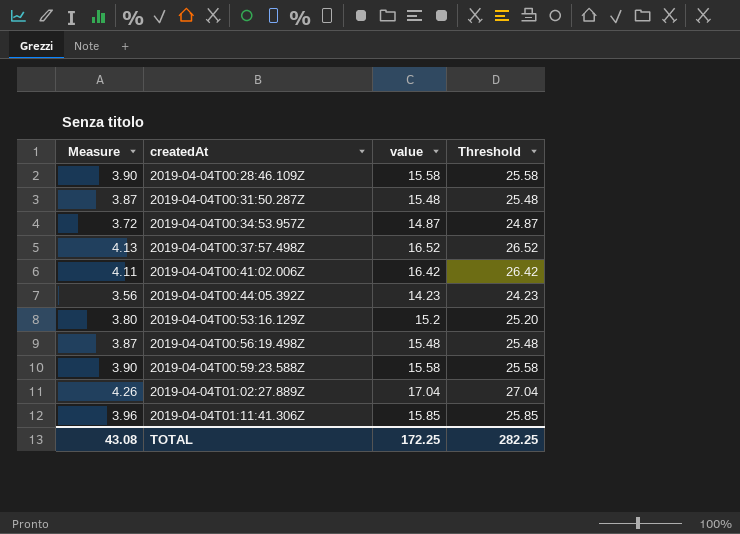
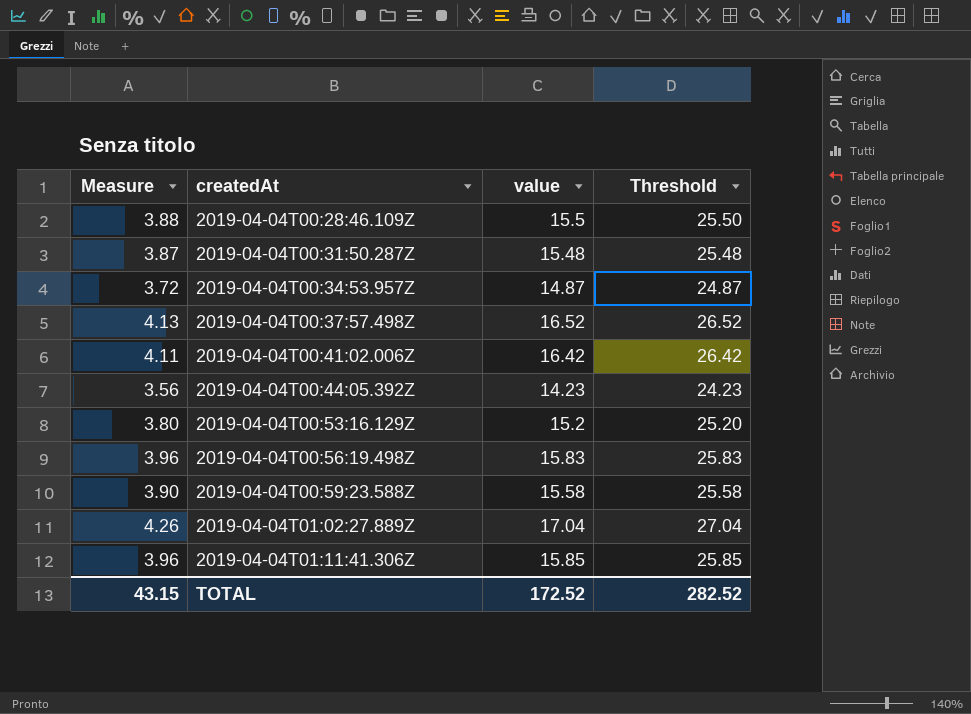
2019-04-04T00:28:46.109Z | Measure: 3.90 -> 3.88
2019-04-04T00:28:46.109Z | value: 15.58 -> 15.5
2019-04-04T00:28:46.109Z | Threshold: 25.58 -> 25.50
2019-04-04T00:56:19.498Z | Measure: 3.87 -> 3.96
2019-04-04T00:56:19.498Z | value: 15.48 -> 15.83
2019-04-04T00:56:19.498Z | Threshold: 25.48 -> 25.83
TOTAL | Measure: 43.08 -> 43.15
TOTAL | value: 172.25 -> 172.52
TOTAL | Threshold: 282.25 -> 282.52

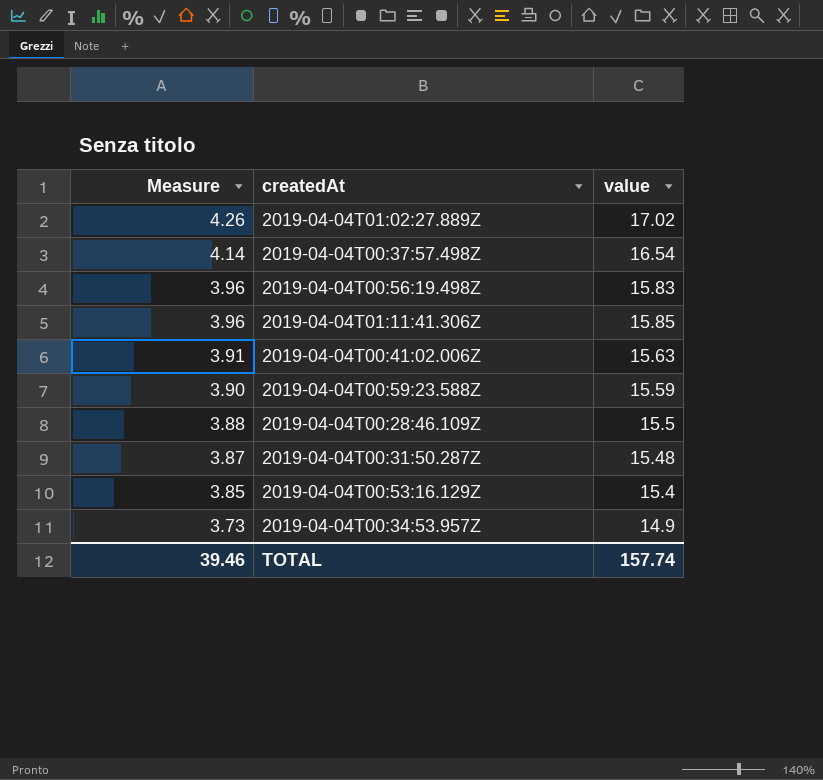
row order: createdAt ascending -> Measure descending
column Threshold | formula: [value] + 10 -> none
row 2019-04-04T00:44:05.392Z: 3.56 | 14.23 | 24.23 -> none
2019-04-04T01:02:27.889Z | value: 17.04 -> 17.02
2019-04-04T00:37:57.498Z | Measure: 4.13 -> 4.14
2019-04-04T00:37:57.498Z | value: 16.52 -> 16.54
2019-04-04T00:41:02.006Z | Measure: 4.11 -> 3.91
2019-04-04T00:41:02.006Z | value: 16.42 -> 15.63
2019-04-04T00:59:23.588Z | value: 15.58 -> 15.59
2019-04-04T00:53:16.129Z | Measure: 3.80 -> 3.85
2019-04-04T00:53:16.129Z | value: 15.2 -> 15.4
2019-04-04T00:34:53.957Z | Measure: 3.72 -> 3.73
2019-04-04T00:34:53.957Z | value: 14.87 -> 14.9
TOTAL | Measure: 43.15 -> 39.46
TOTAL | value: 172.52 -> 157.74

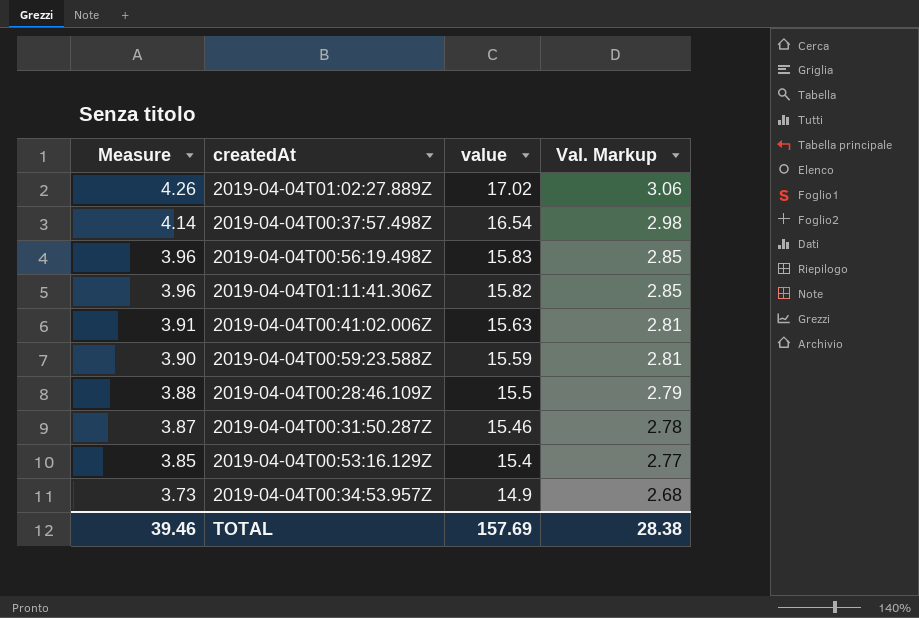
column Val. Markup | formula: none -> [value] * 0.18
2019-04-04T01:11:41.306Z | value: 15.85 -> 15.82
2019-04-04T00:31:50.287Z | value: 15.48 -> 15.46
TOTAL | value: 157.74 -> 157.69

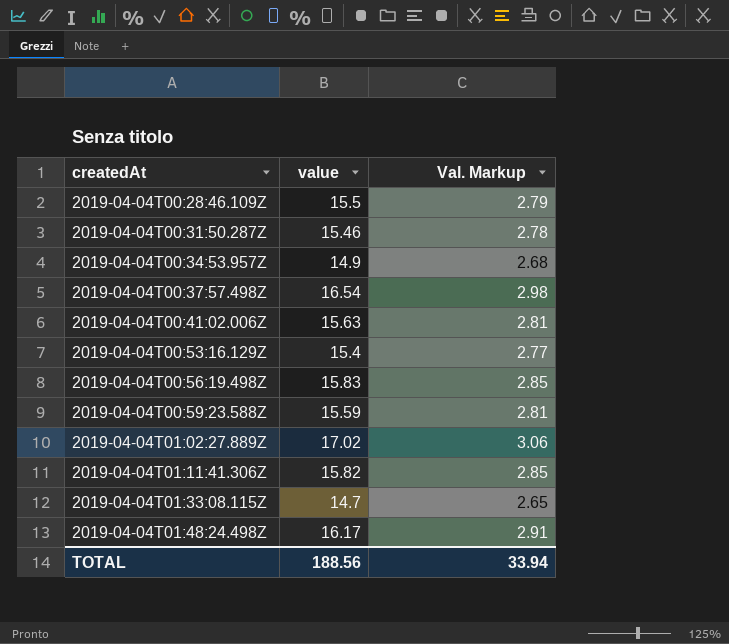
row order: Measure descending -> createdAt ascending
column Measure | formula: [value] * 0.25 -> none
row 2019-04-04T01:33:08.115Z: none -> 14.7 | 2.65
row 2019-04-04T01:48:24.498Z: none -> 16.17 | 2.91
TOTAL | value: 157.69 -> 188.56
TOTAL | Val. Markup: 28.38 -> 33.94

